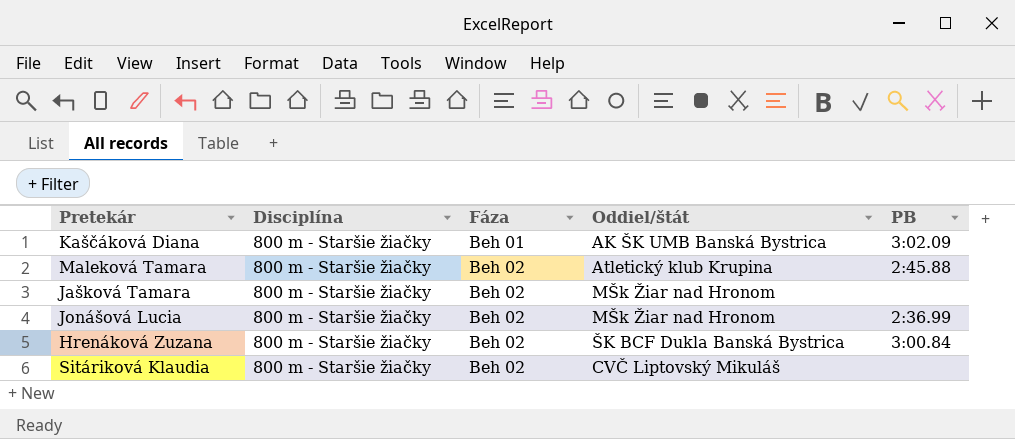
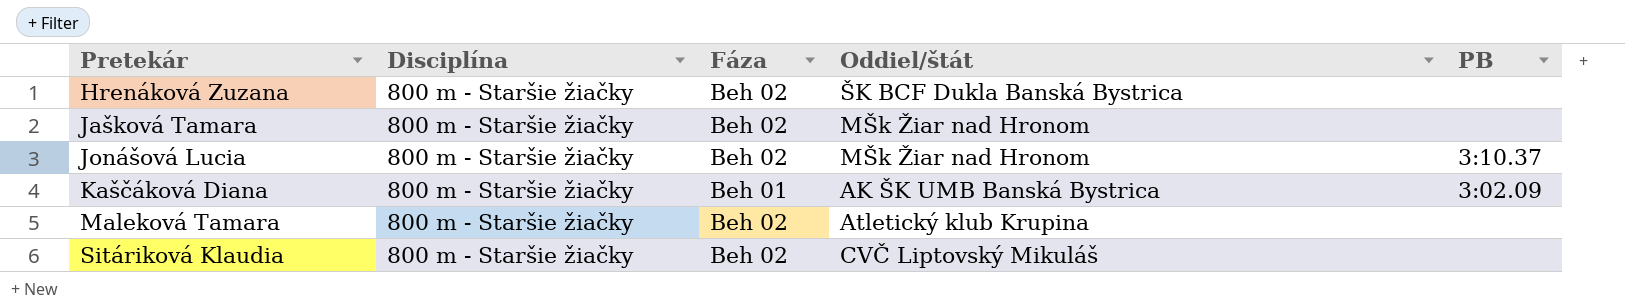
row order: Fáza ascending -> Pretekár ascending
Hrenáková Zuzana | PB: 3:00.84 -> none
Jonášová Lucia | PB: 2:36.99 -> 3:10.37
Maleková Tamara | PB: 2:45.88 -> none

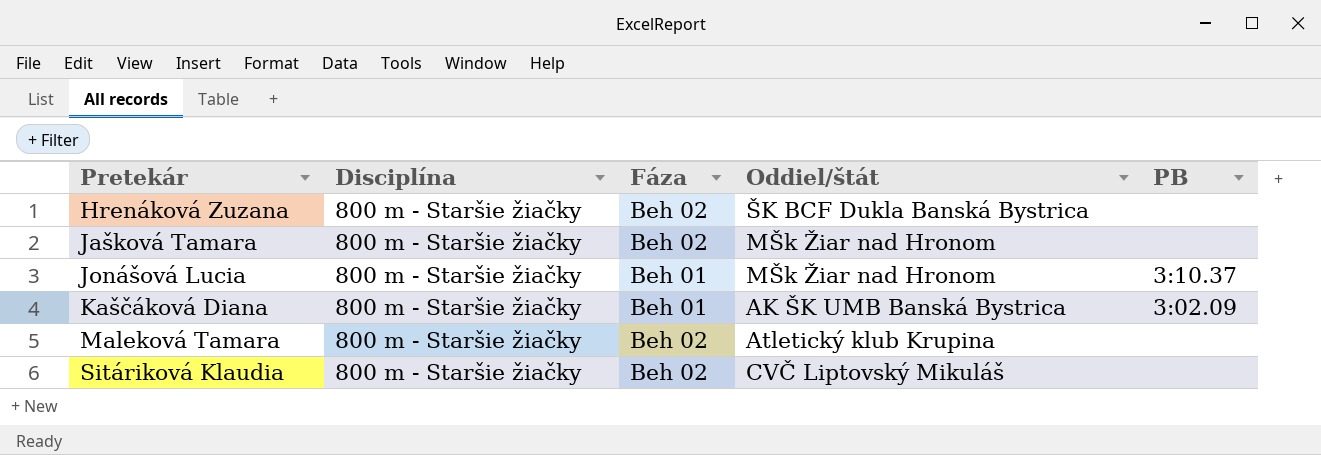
Jonášová Lucia | Fáza: Beh 02 -> Beh 01

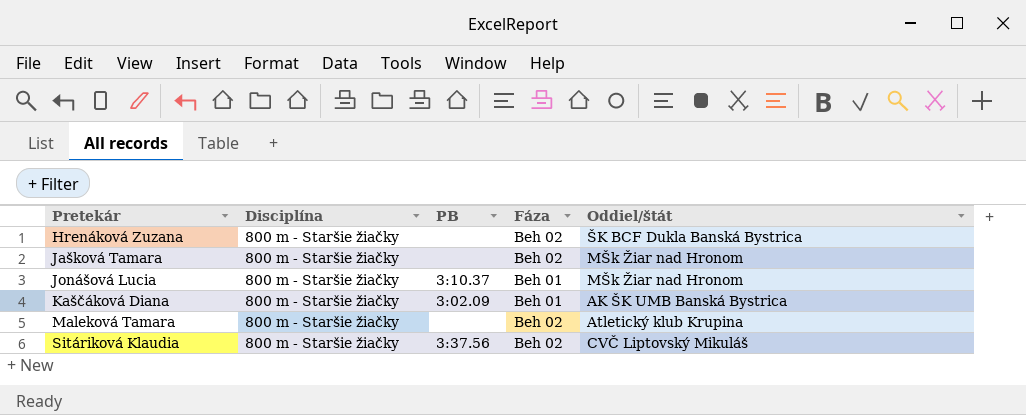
column PB | position: 5 -> 3
Sitáriková Klaudia | PB: none -> 3:37.56

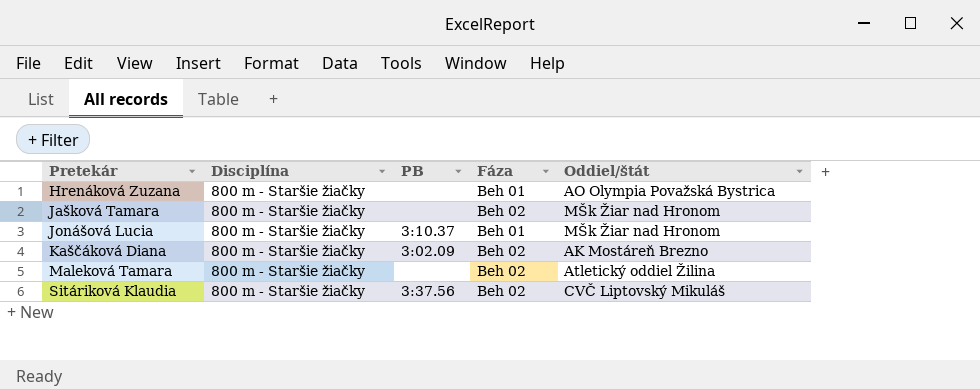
Hrenáková Zuzana | Fáza: Beh 02 -> Beh 01
Hrenáková Zuzana | Oddiel/štát: ŠK BCF Dukla Banská Bystrica -> AO Olympia Považská Bystrica
Kaščáková Diana | Fáza: Beh 01 -> Beh 02
Kaščáková Diana | Oddiel/štát: AK ŠK UMB Banská Bystrica -> AK Mostáreň Brezno
Maleková Tamara | Oddiel/štát: Atletický klub Krupina -> Atletický oddiel Žilina

